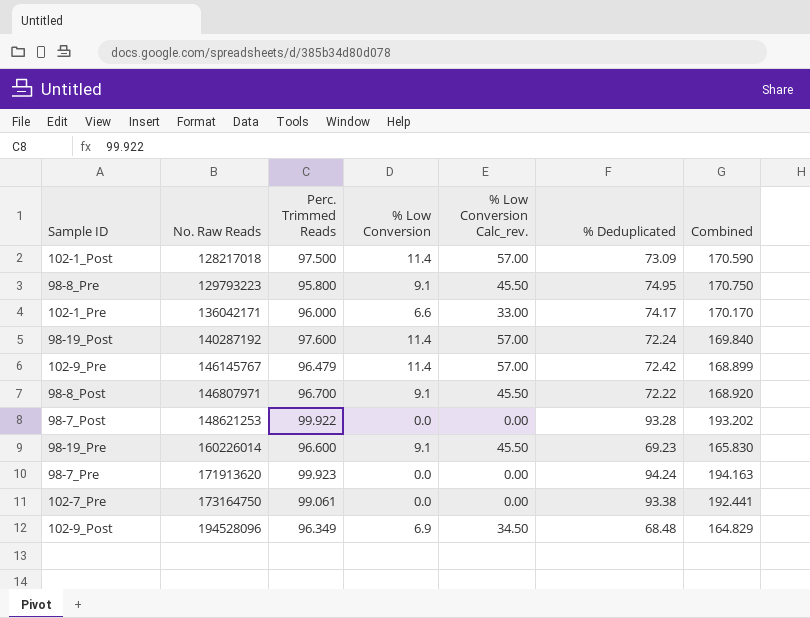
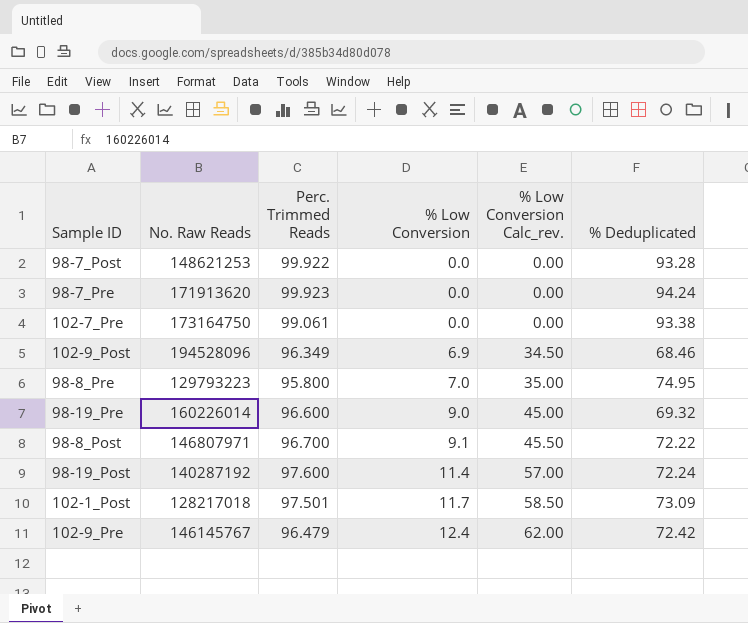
row order: No. Raw Reads ascending -> % Low Conversion ascending
column Combined | formula: [Perc. Trimmed Reads] + [% Deduplicated] -> none
row 102-1_Pre: 136042171 | 96.000 | 6.6 | 33.00 | 74.17 | 170.170 -> none
102-9_Post | % Deduplicated: 68.48 -> 68.46
98-8_Pre | % Low Conversion: 9.1 -> 7.0
98-8_Pre | % Low Conversion Calc_rev.: 45.50 -> 35.00
98-19_Pre | % Low Conversion: 9.1 -> 9.0
98-19_Pre | % Low Conversion Calc_rev.: 45.50 -> 45.00
98-19_Pre | % Deduplicated: 69.23 -> 69.32
102-1_Post | Perc. Trimmed Reads: 97.500 -> 97.501
102-1_Post | % Low Conversion: 11.4 -> 11.7
102-1_Post | % Low Conversion Calc_rev.: 57.00 -> 58.50
102-9_Pre | % Low Conversion: 11.4 -> 12.4
102-9_Pre | % Low Conversion Calc_rev.: 57.00 -> 62.00

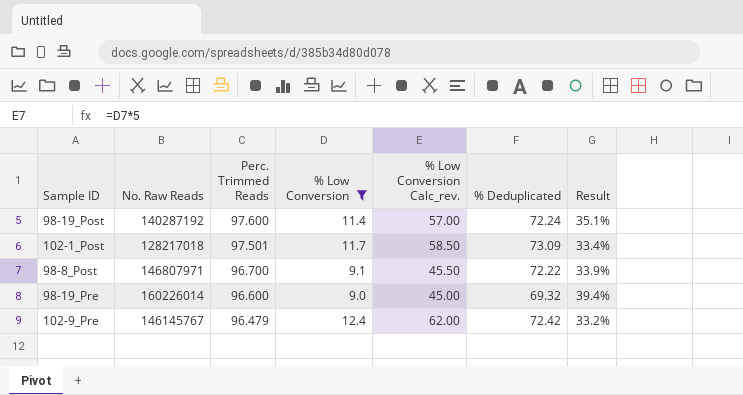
filter: none -> % Low Conversion >= 9.0
row order: % Low Conversion ascending -> Perc. Trimmed Reads descending
column Result | formula: none -> ([Perc. Trimmed Reads] - [% Deduplicated]) / [% Deduplicated]

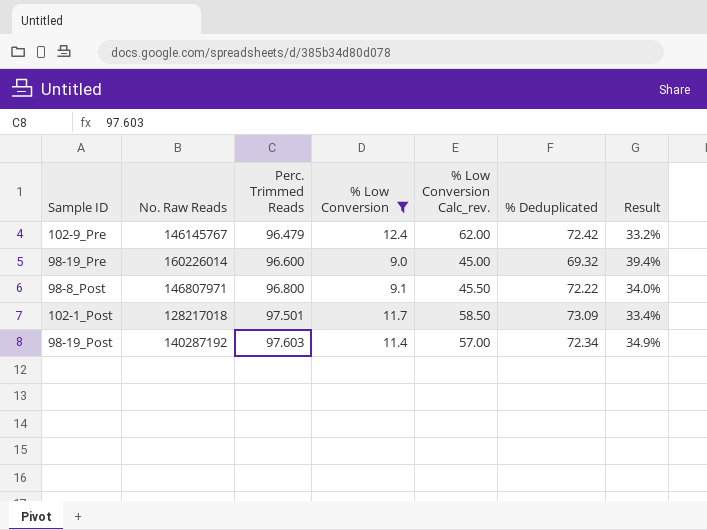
row order: Perc. Trimmed Reads descending -> Perc. Trimmed Reads ascending
98-8_Post | Perc. Trimmed Reads: 96.700 -> 96.800
98-8_Post | Result: 33.9% -> 34.0%
98-19_Post | Perc. Trimmed Reads: 97.600 -> 97.603
98-19_Post | % Deduplicated: 72.24 -> 72.34
98-19_Post | Result: 35.1% -> 34.9%

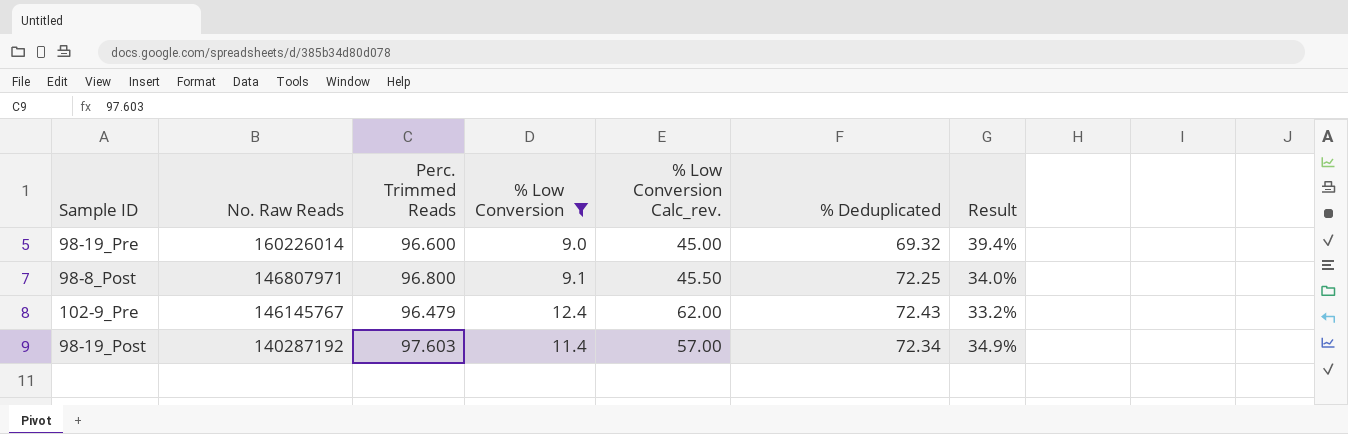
row order: Perc. Trimmed Reads ascending -> No. Raw Reads descending
row 102-1_Post: 128217018 | 97.501 | 11.7 | 58.50 | 73.09 | 33.4% -> none
98-8_Post | % Deduplicated: 72.22 -> 72.25
102-9_Pre | % Deduplicated: 72.42 -> 72.43

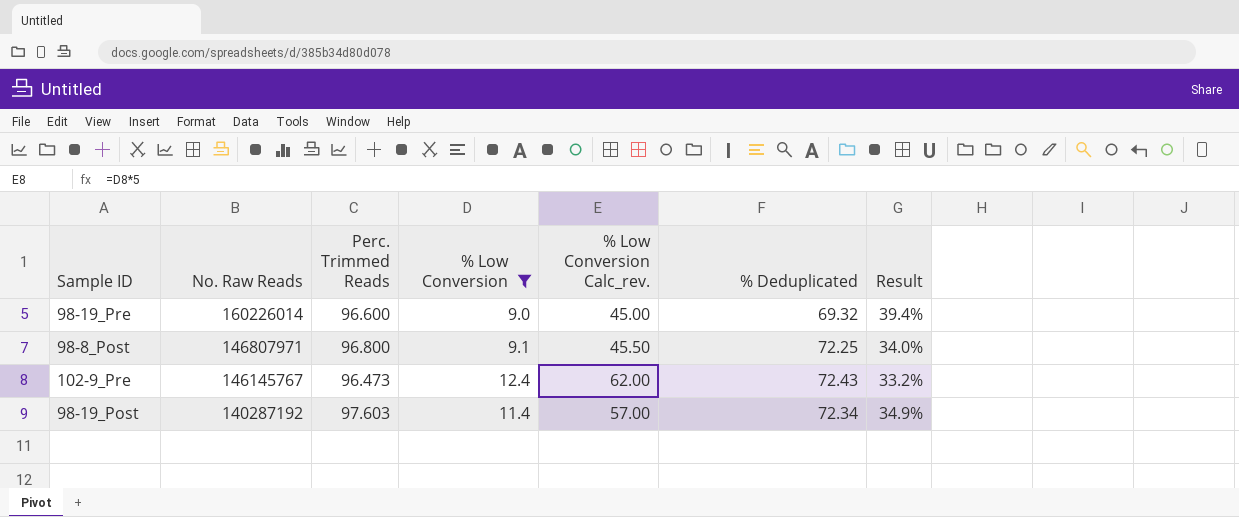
102-9_Pre | Perc. Trimmed Reads: 96.479 -> 96.473

